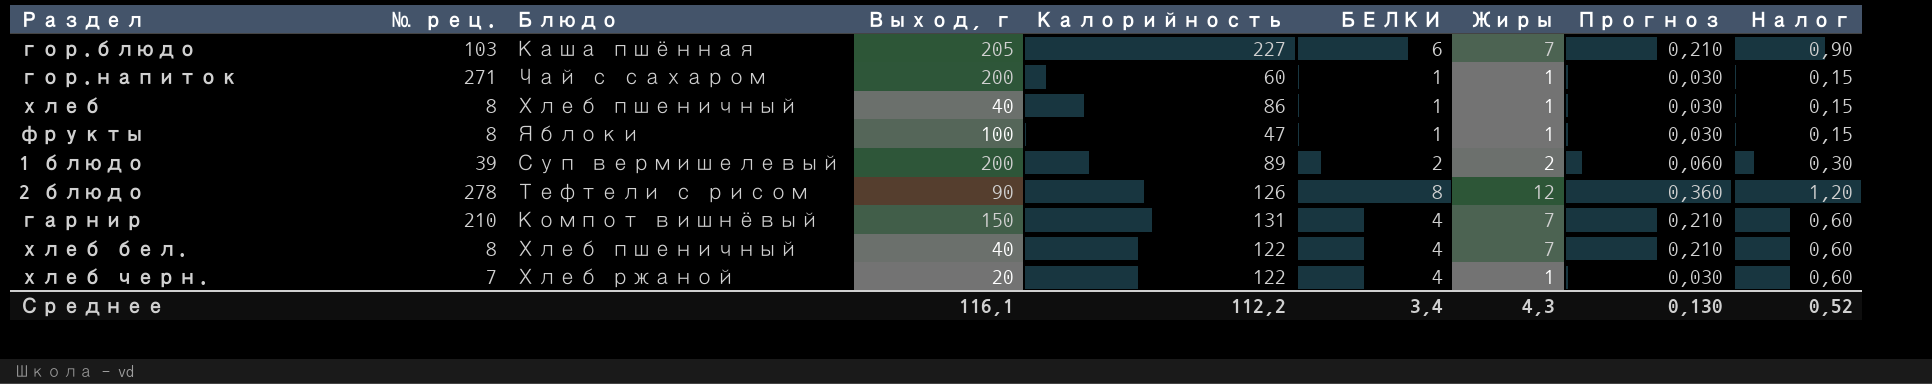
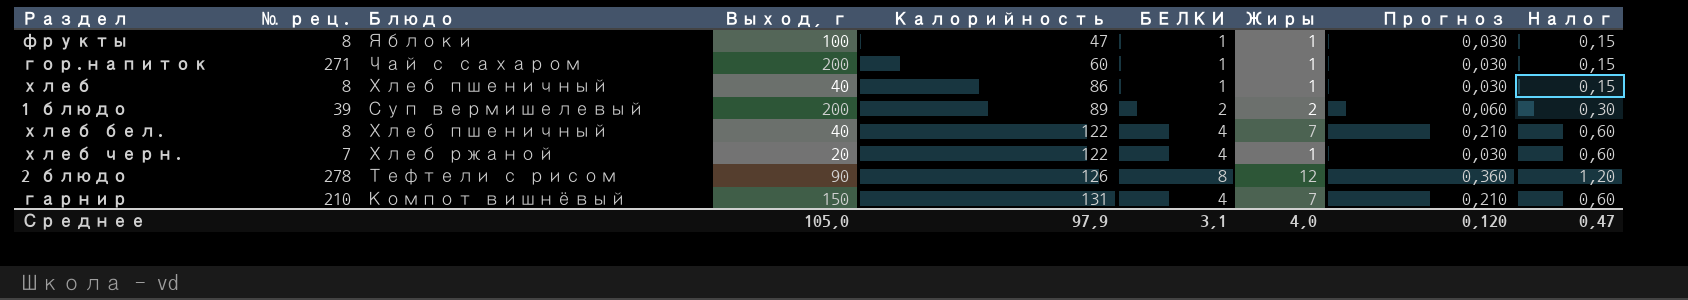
row order: none -> Калорийность ascending
row гор.блюдо: 103 | Каша пшённая | 205 | 227 | 6 | 7 | 0,210 | 0,90 -> none
Среднее | Выход, г: 116,1 -> 105,0
Среднее | Калорийность: 112,2 -> 97,9
Среднее | БЕЛКИ: 3,4 -> 3,1
Среднее | Жиры: 4,3 -> 4,0
Среднее | Прогноз: 0,130 -> 0,120
Среднее | Налог: 0,52 -> 0,47

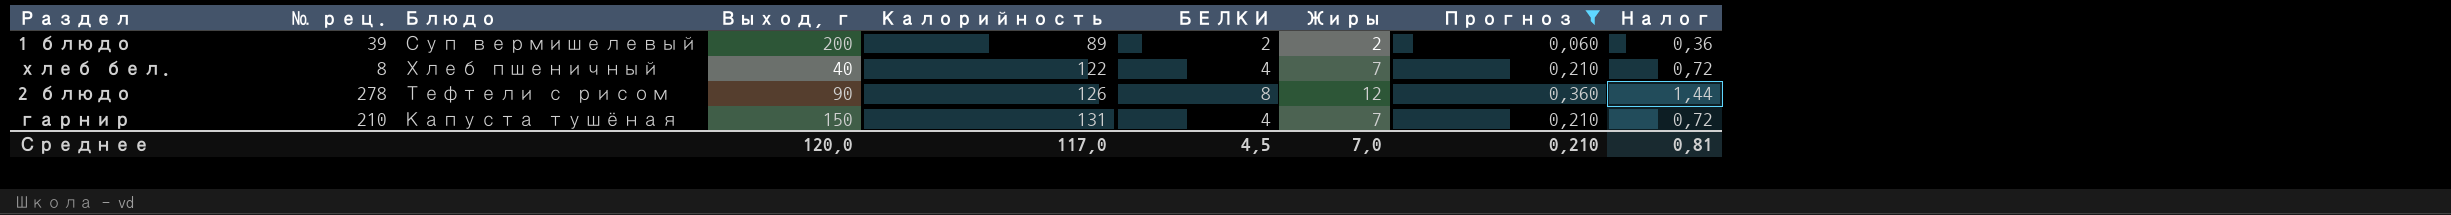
filter: none -> Прогноз != 0,030
column Налог | formula: [БЕЛКИ] * 0,15 -> [БЕЛКИ] * 0,18
гарнир | Блюдо: Компот вишнёвый -> Капуста тушёная
Среднее | Выход, г: 105,0 -> 120,0
Среднее | Калорийность: 97,9 -> 117,0
Среднее | БЕЛКИ: 3,1 -> 4,5
Среднее | Жиры: 4,0 -> 7,0
Среднее | Прогноз: 0,120 -> 0,210
Среднее | Налог: 0,47 -> 0,81

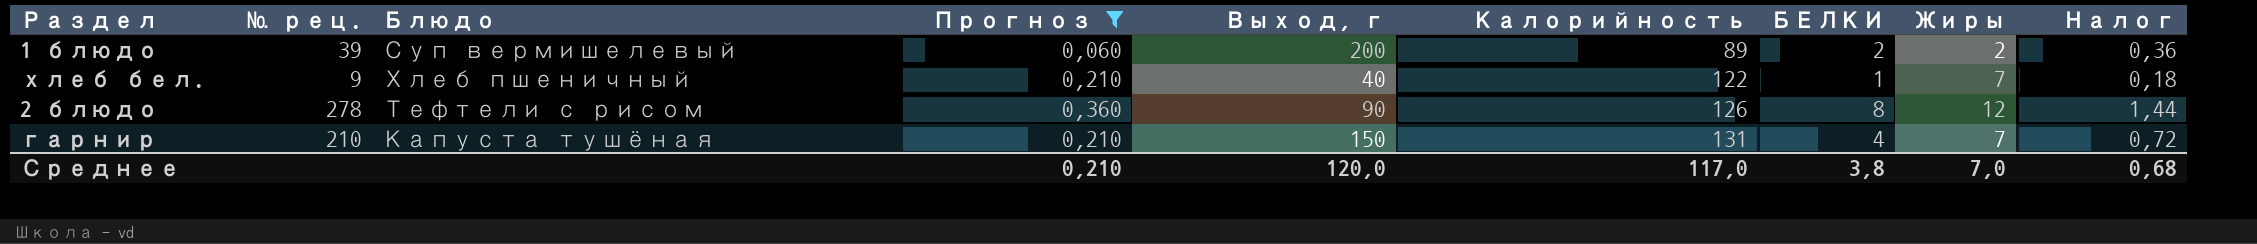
column Прогноз | position: 8 -> 4
хлеб бел. | № рец.: 8 -> 9
хлеб бел. | БЕЛКИ: 4 -> 1
хлеб бел. | Налог: 0,72 -> 0,18
Среднее | БЕЛКИ: 4,5 -> 3,8
Среднее | Налог: 0,81 -> 0,68

